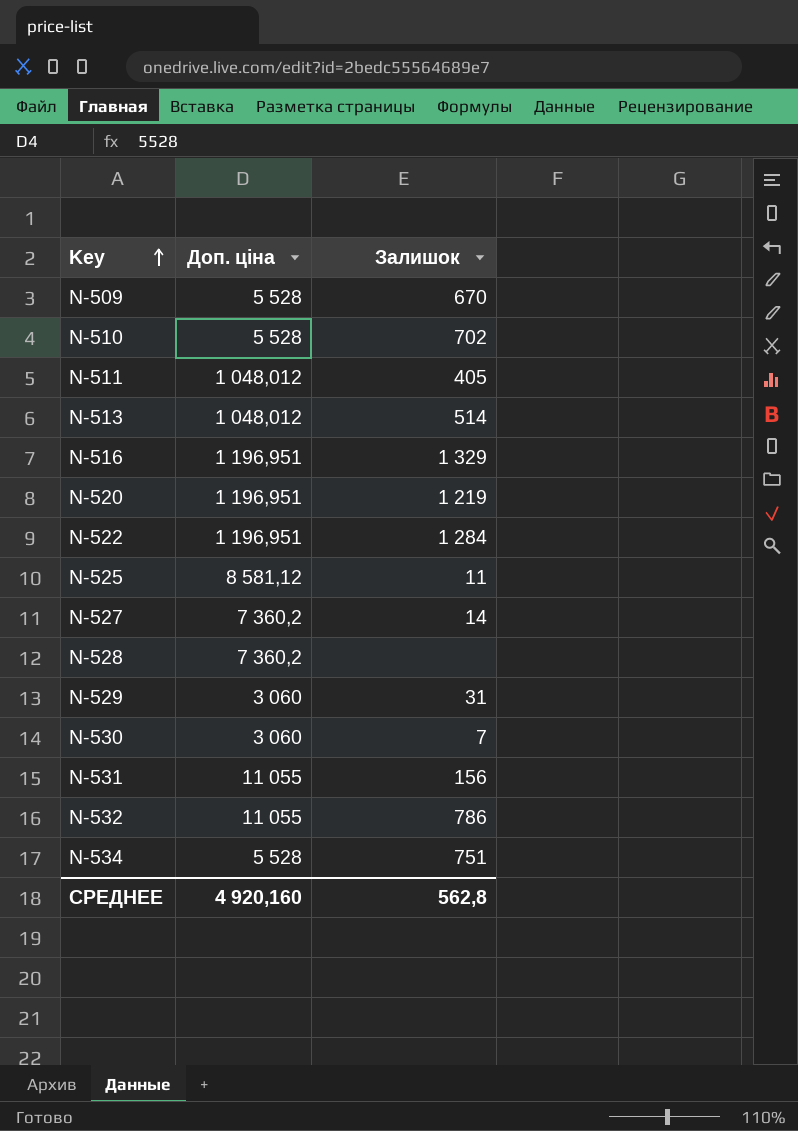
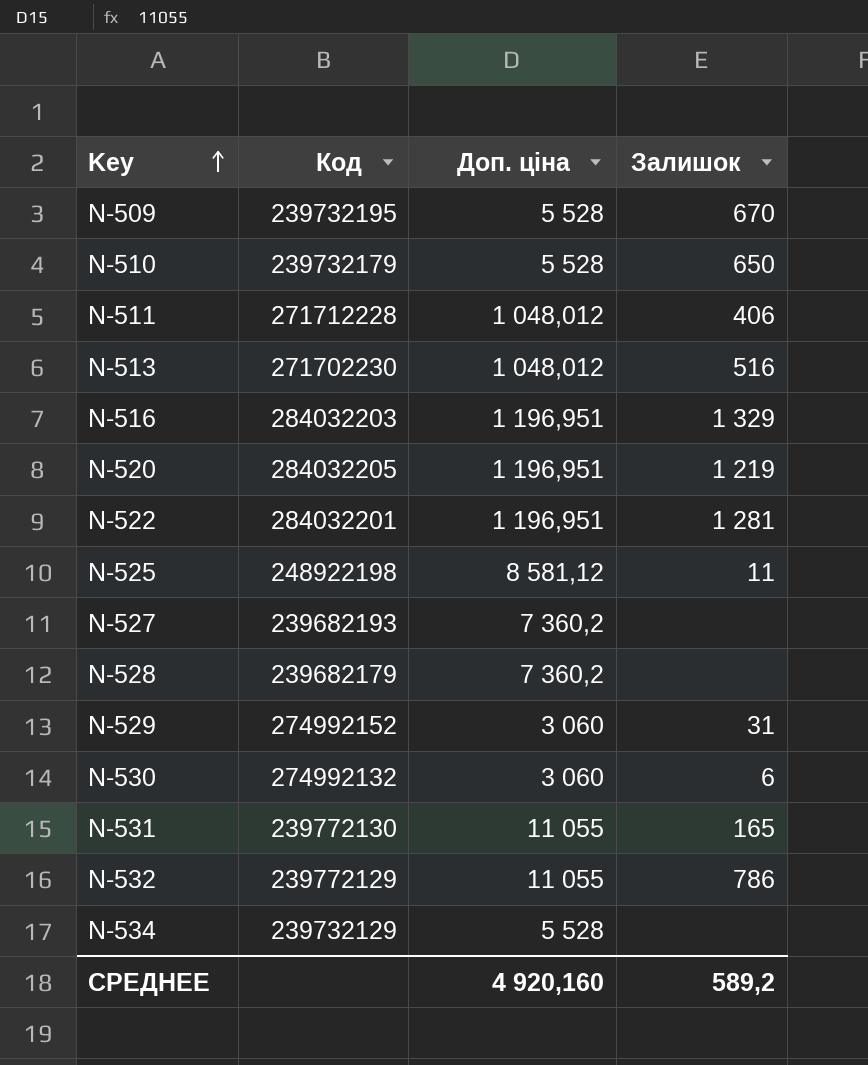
column Код | position: none -> 2
N-510 | Залишок: 702 -> 650
N-511 | Залишок: 405 -> 406
N-513 | Залишок: 514 -> 516
N-522 | Залишок: 1 284 -> 1 281
N-527 | Залишок: 14 -> none
N-530 | Залишок: 7 -> 6
N-531 | Залишок: 156 -> 165
N-534 | Залишок: 751 -> none
СРЕДНЕЕ | Залишок: 562,8 -> 589,2

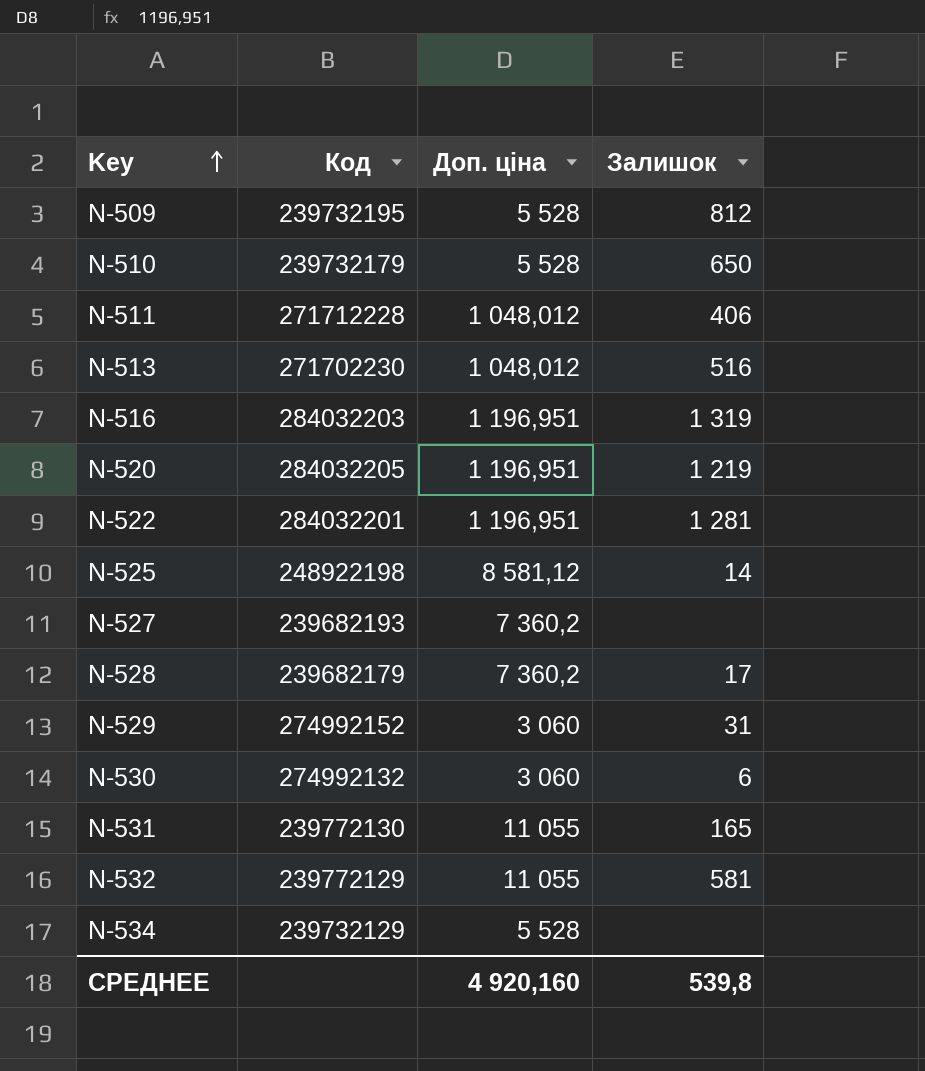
N-509 | Залишок: 670 -> 812
N-516 | Залишок: 1 329 -> 1 319
N-525 | Залишок: 11 -> 14
N-528 | Залишок: none -> 17
N-532 | Залишок: 786 -> 581
СРЕДНЕЕ | Залишок: 589,2 -> 539,8

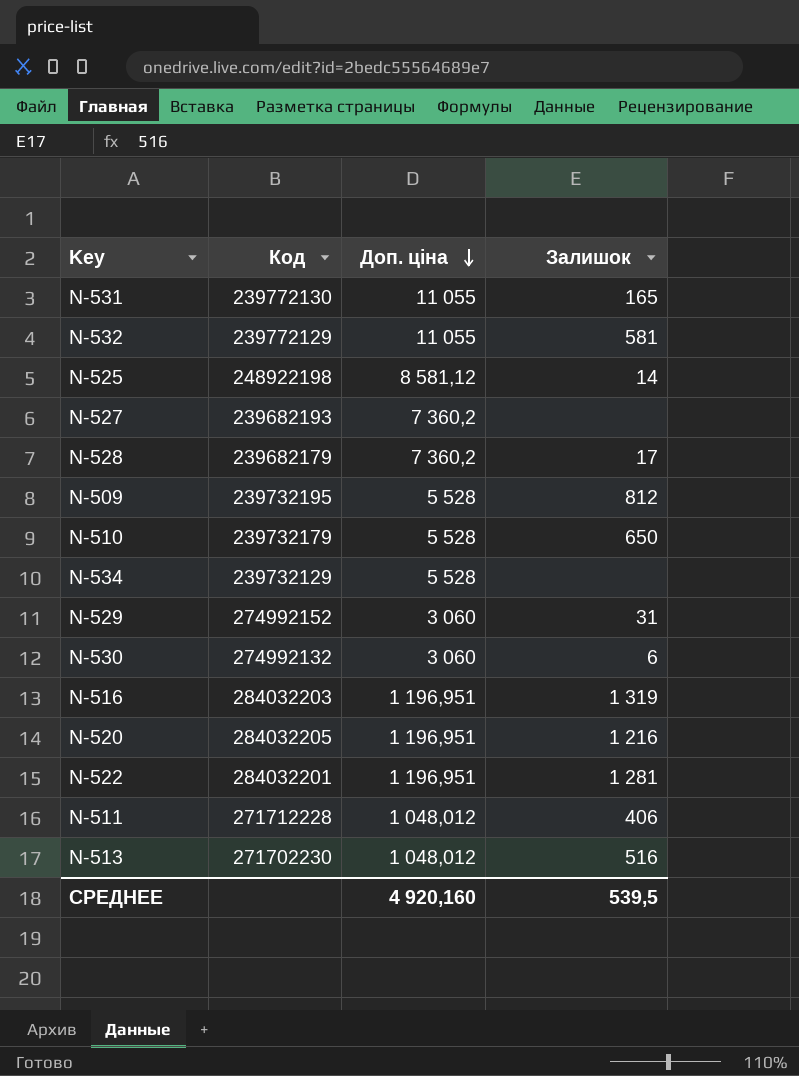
row order: Key ascending -> Доп. ціна descending
N-520 | Залишок: 1 219 -> 1 216
СРЕДНЕЕ | Залишок: 539,8 -> 539,5

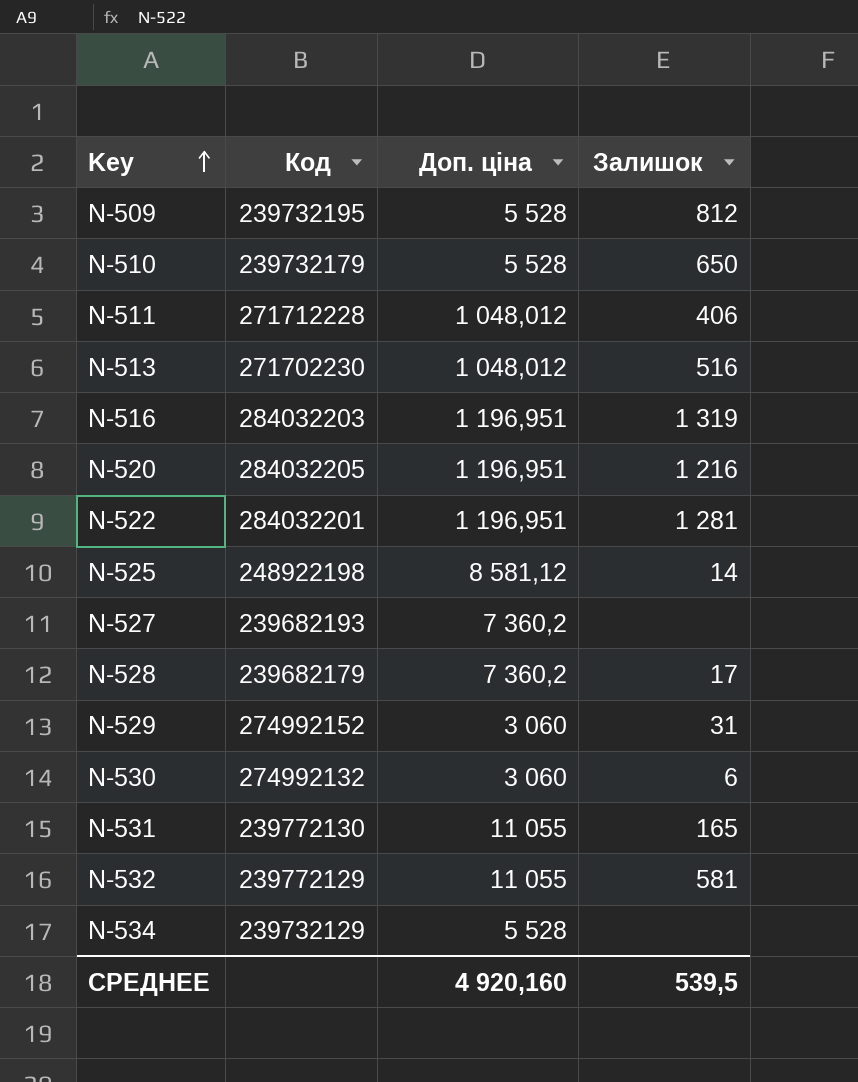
row order: Доп. ціна descending -> Key ascending

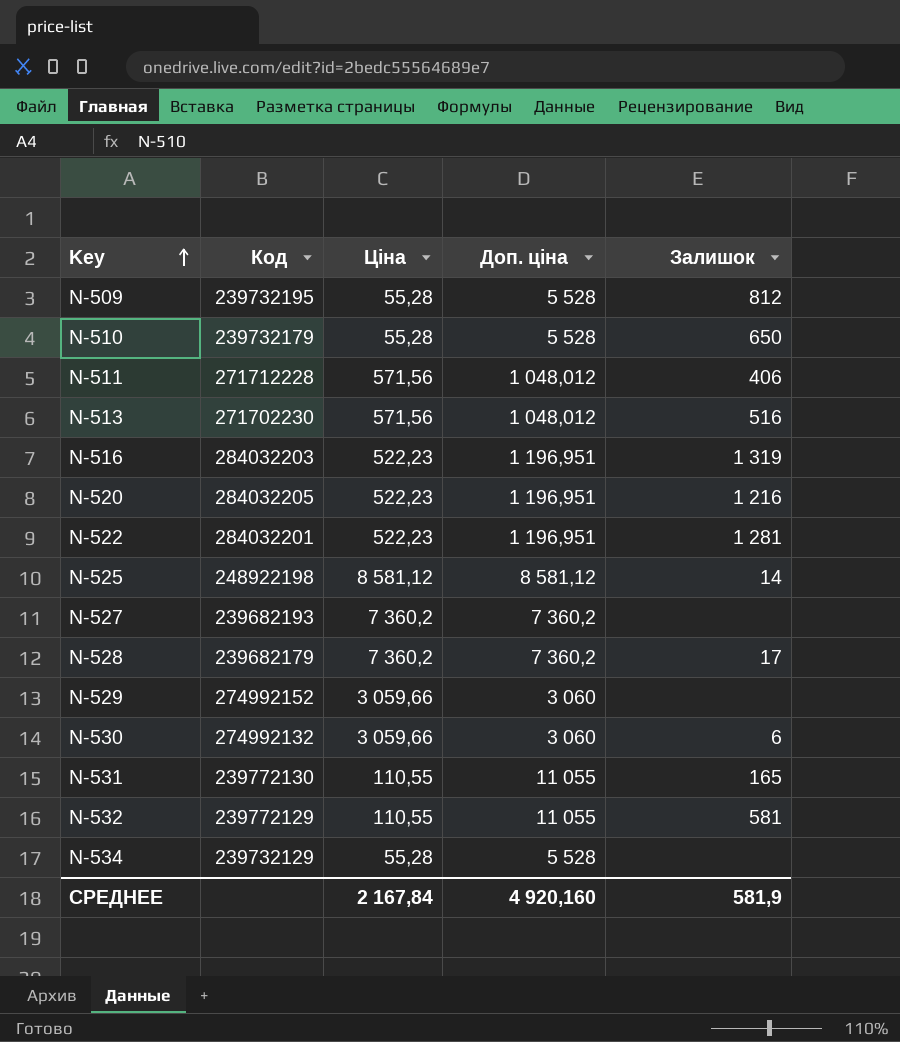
column Ціна | position: none -> 3
N-529 | Залишок: 31 -> none
СРЕДНЕЕ | Залишок: 539,5 -> 581,9

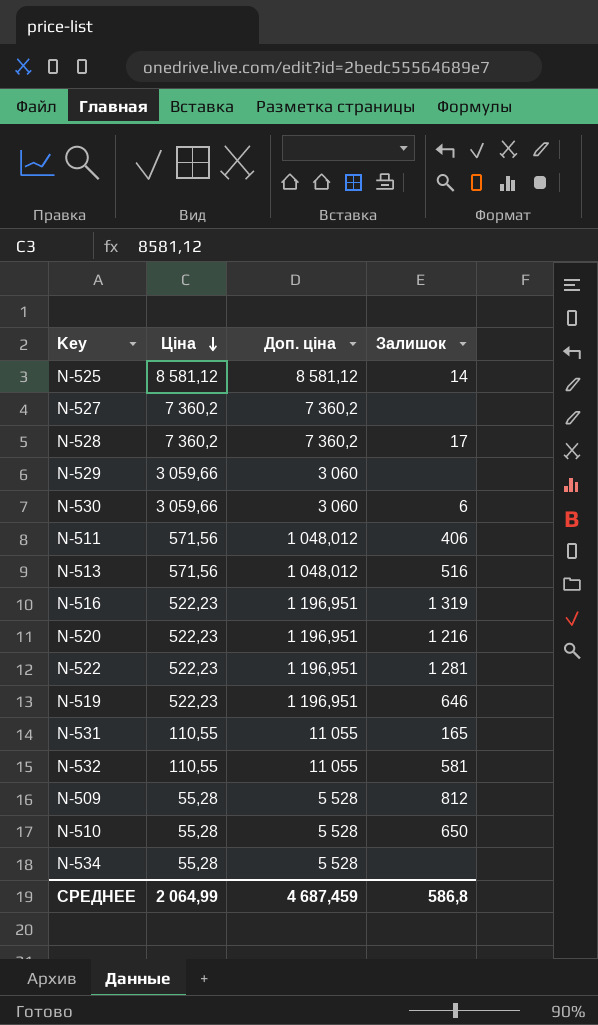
row order: Key ascending -> Ціна descending
column Код | position: 2 -> none
row N-519: none -> 522,23 | 1 196,951 | 646
СРЕДНЕЕ | Ціна: 2 167,84 -> 2 064,99
СРЕДНЕЕ | Доп. ціна: 4 920,160 -> 4 687,459
СРЕДНЕЕ | Залишок: 581,9 -> 586,8

